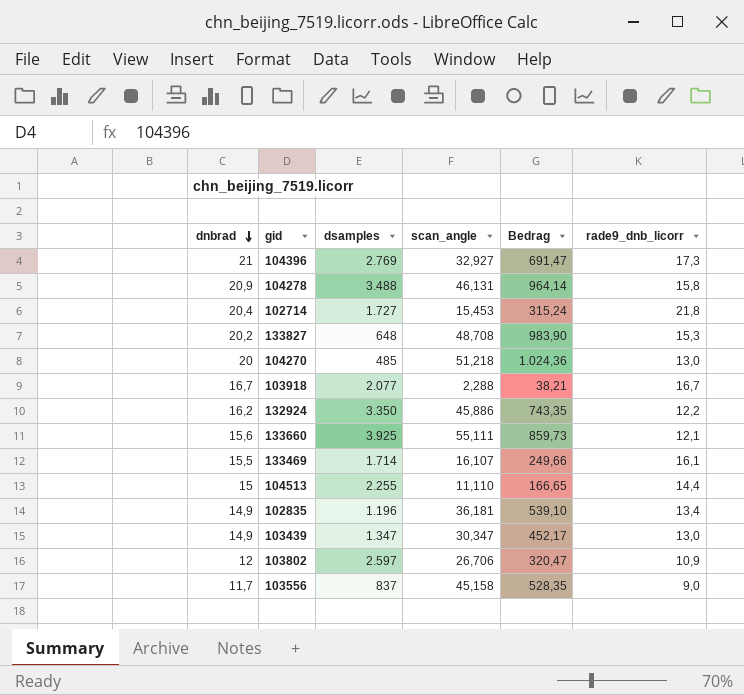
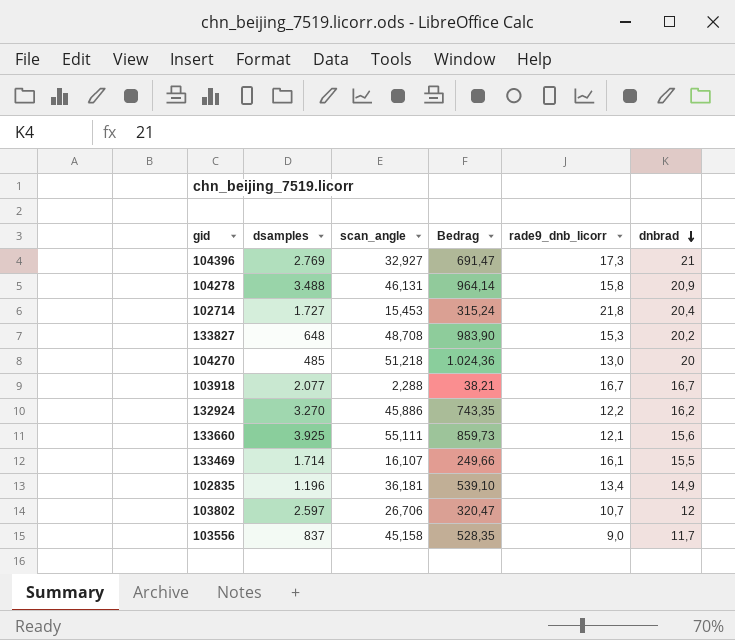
column dnbrad | position: 1 -> 6
row 104513: 15 | 2.255 | 11,110 | 166,65 | 14,4 -> none
row 103439: 14,9 | 1.347 | 30,347 | 452,17 | 13,0 -> none
132924 | dsamples: 3.350 -> 3.270
103802 | rade9_dnb_licorr: 10,9 -> 10,7

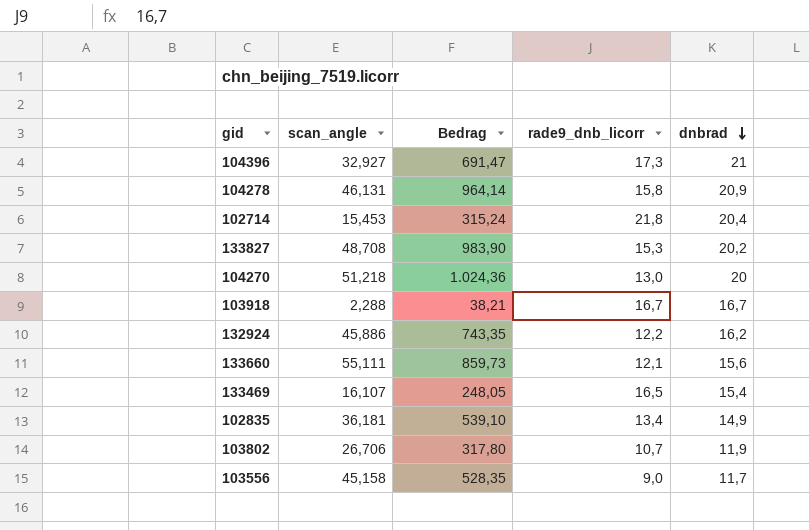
column dsamples | position: 2 -> none
133469 | Bedrag: 249,66 -> 248,05
133469 | rade9_dnb_licorr: 16,1 -> 16,5
133469 | dnbrad: 15,5 -> 15,4
103802 | Bedrag: 320,47 -> 317,80
103802 | dnbrad: 12 -> 11,9

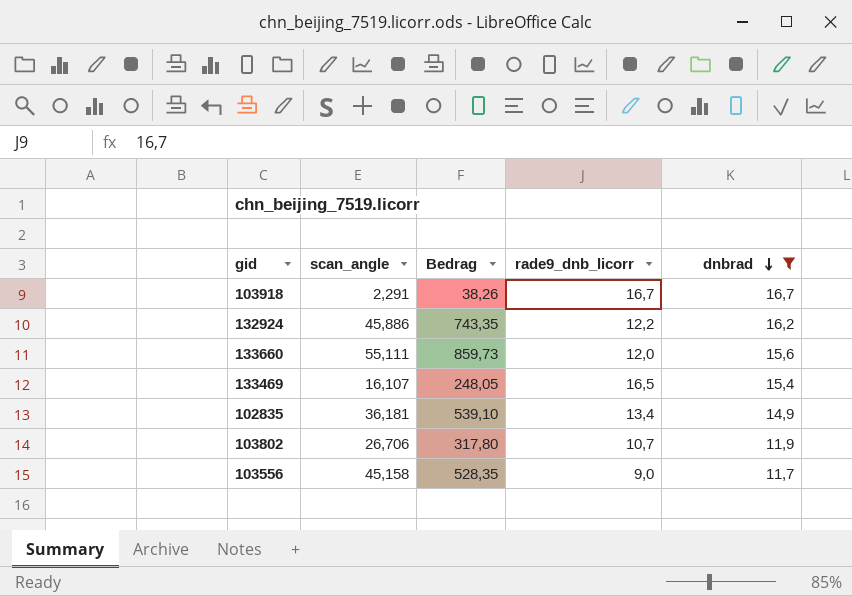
filter: none -> dnbrad <= 16,7
103918 | scan_angle: 2,288 -> 2,291
103918 | Bedrag: 38,21 -> 38,26
133660 | rade9_dnb_licorr: 12,1 -> 12,0

